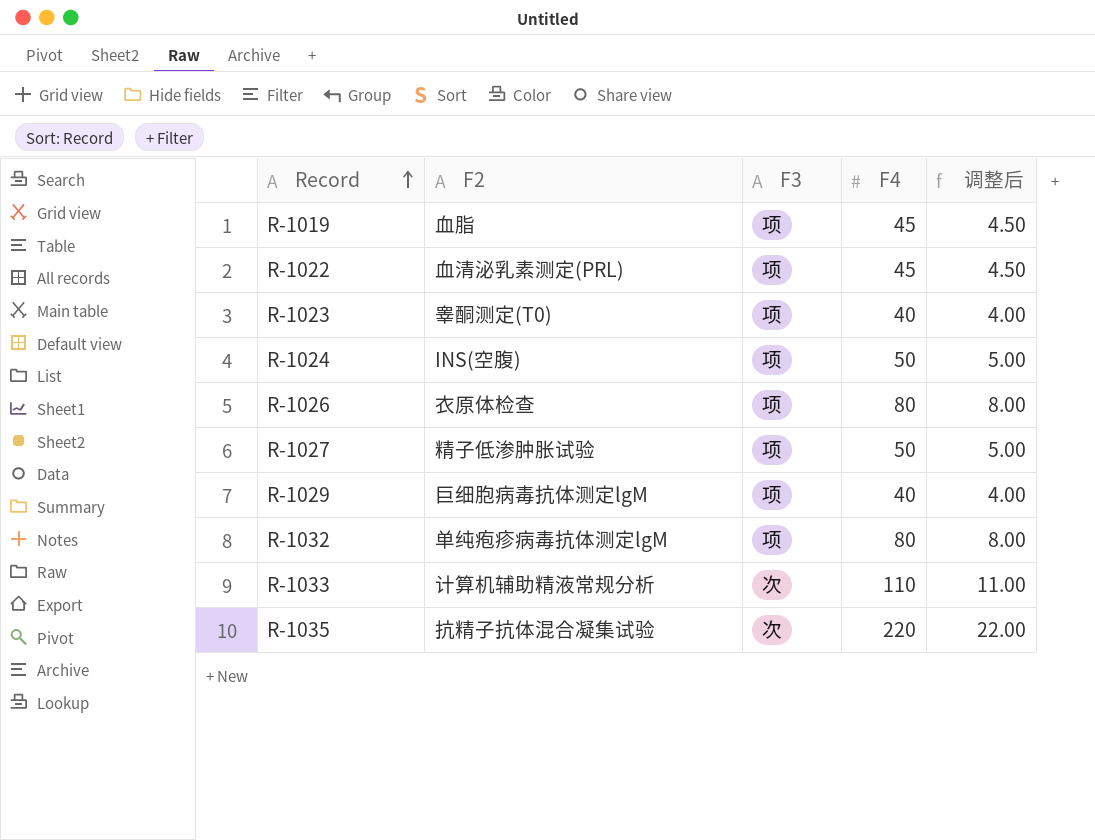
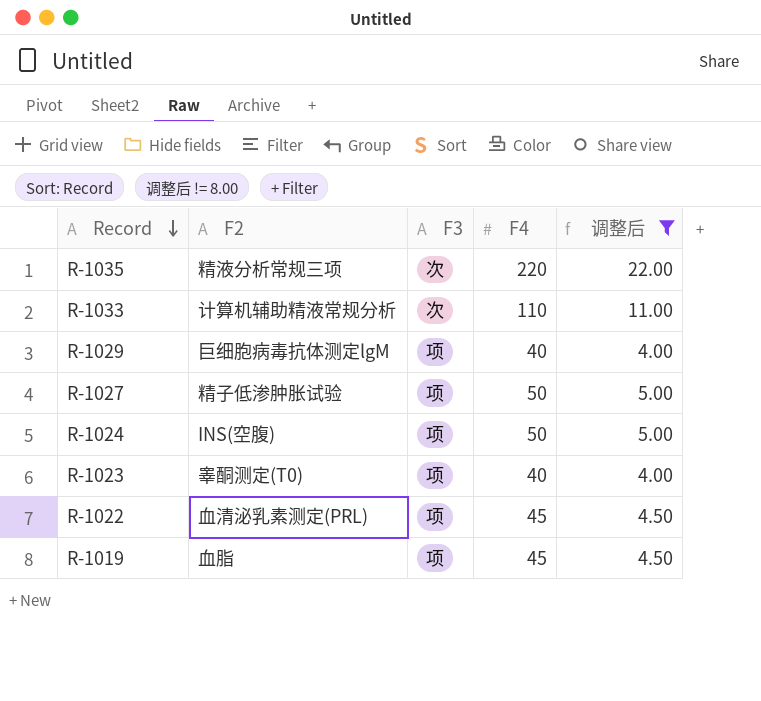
filter: none -> 调整后 != 8.00
row order: Record ascending -> Record descending
R-1035 | F2: 抗精子抗体混合凝集试验 -> 精液分析常规三项

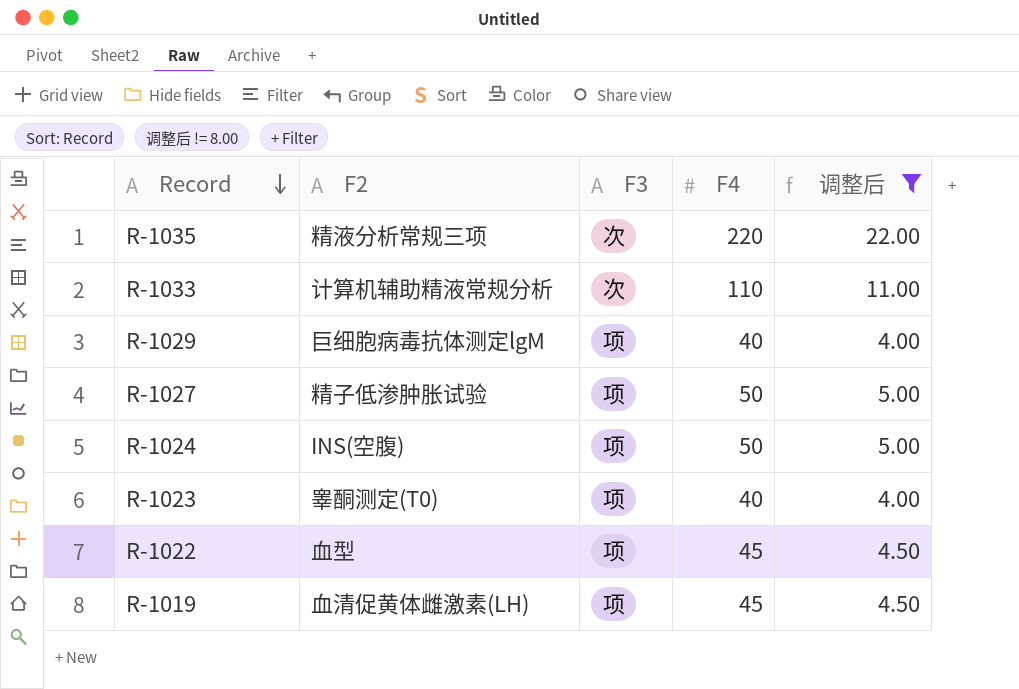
R-1022 | F2: 血清泌乳素测定(PRL) -> 血型
R-1019 | F2: 血脂 -> 血清促黄体雌激素(LH)

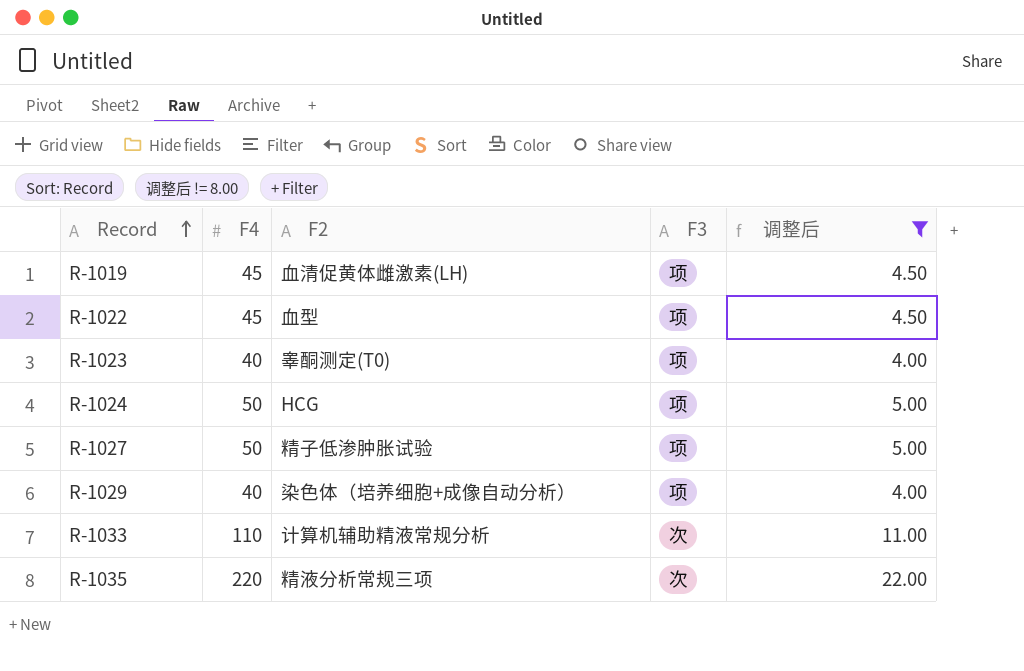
row order: Record descending -> Record ascending
column F4 | position: 4 -> 2
R-1024 | F2: INS(空腹) -> HCG
R-1029 | F2: 巨细胞病毒抗体测定lgM -> 染色体（培养细胞+成像自动分析）

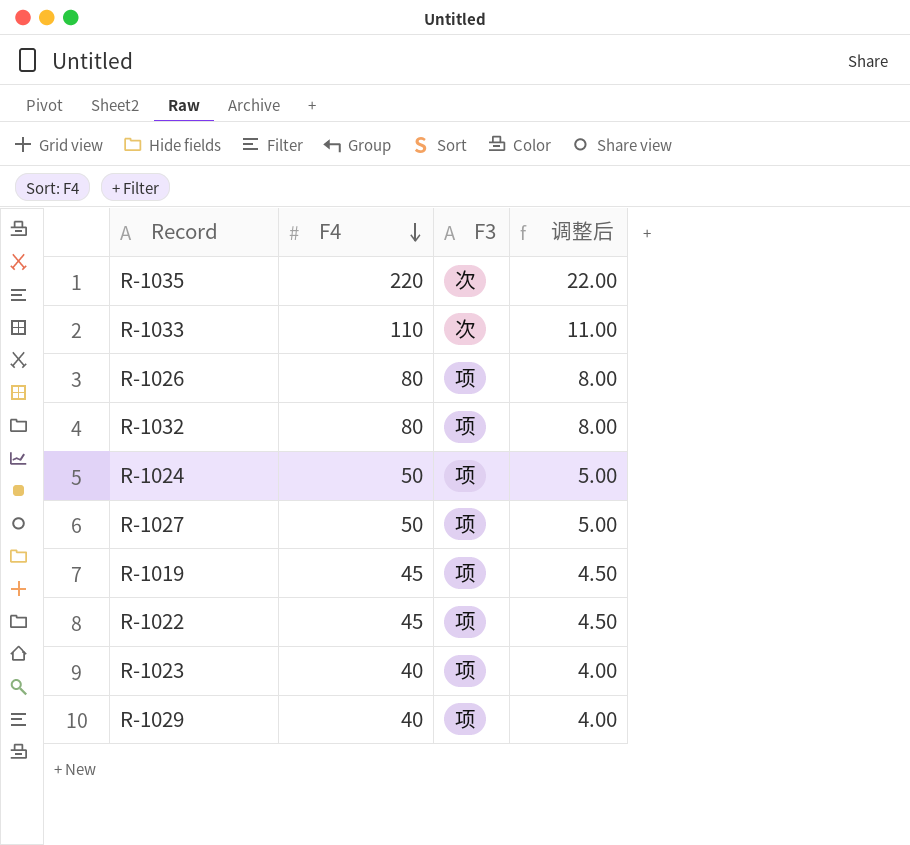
filter: 调整后 != 8.00 -> none
row order: Record ascending -> F4 descending
column F2 | position: 3 -> none

